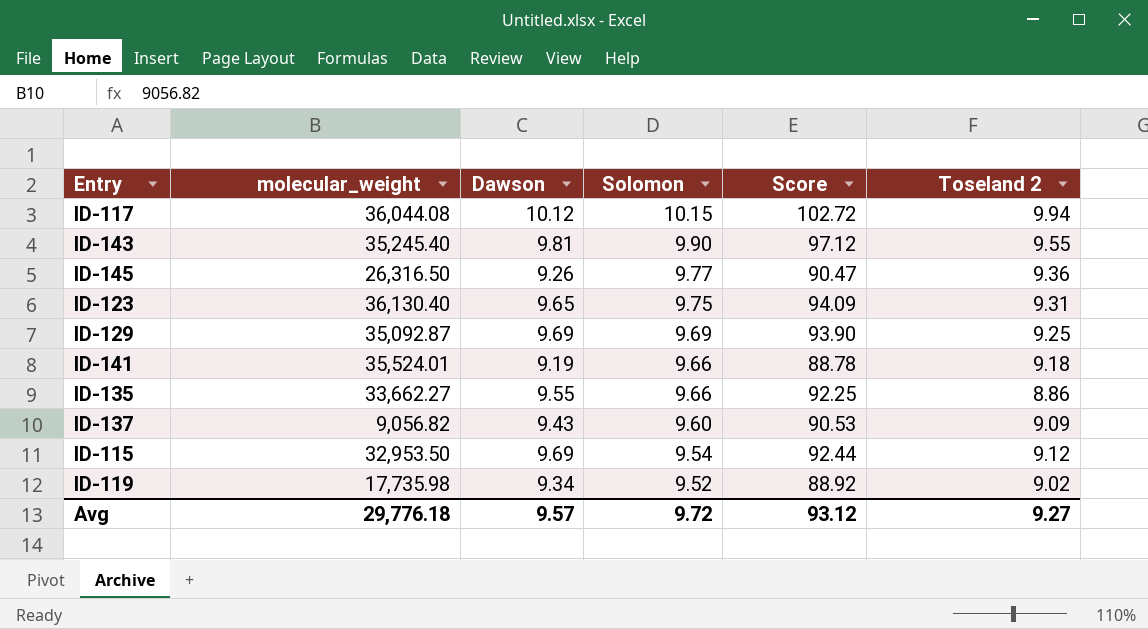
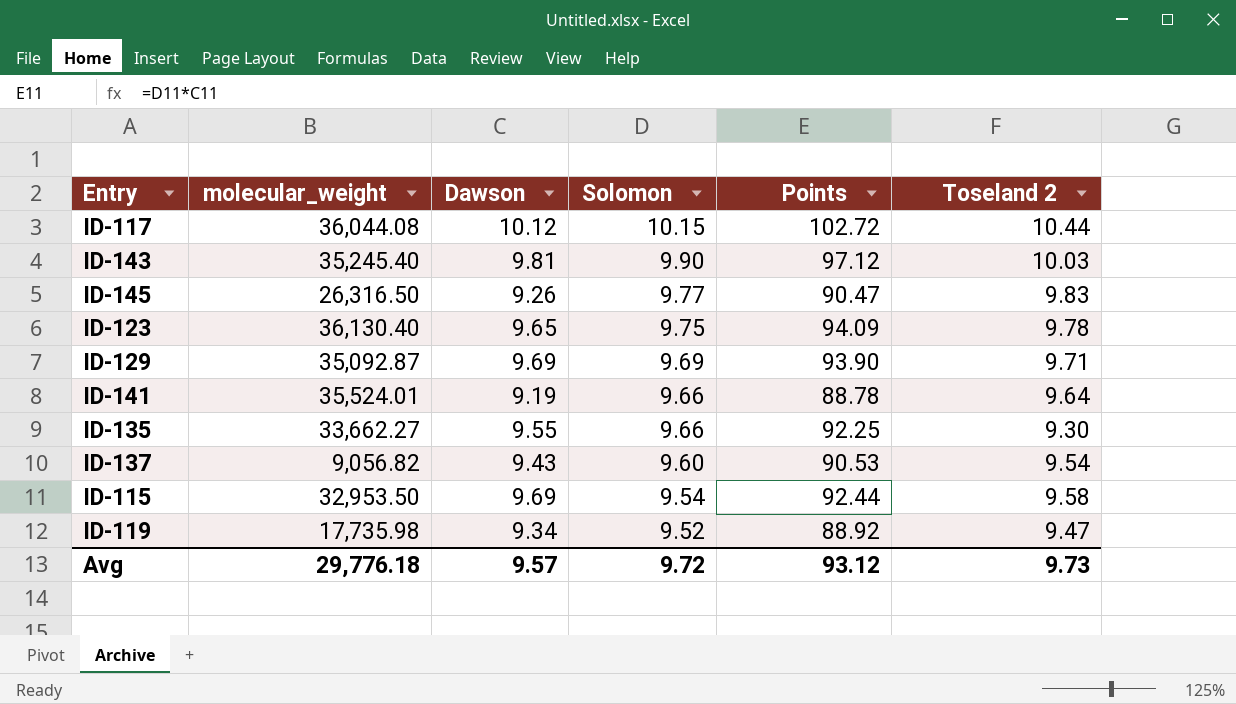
column name: Score -> Points
ID-117 | Toseland 2: 9.94 -> 10.44
ID-143 | Toseland 2: 9.55 -> 10.03
ID-145 | Toseland 2: 9.36 -> 9.83
ID-123 | Toseland 2: 9.31 -> 9.78
ID-129 | Toseland 2: 9.25 -> 9.71
ID-141 | Toseland 2: 9.18 -> 9.64
ID-135 | Toseland 2: 8.86 -> 9.30
ID-137 | Toseland 2: 9.09 -> 9.54
ID-115 | Toseland 2: 9.12 -> 9.58
ID-119 | Toseland 2: 9.02 -> 9.47
Avg | Toseland 2: 9.27 -> 9.73

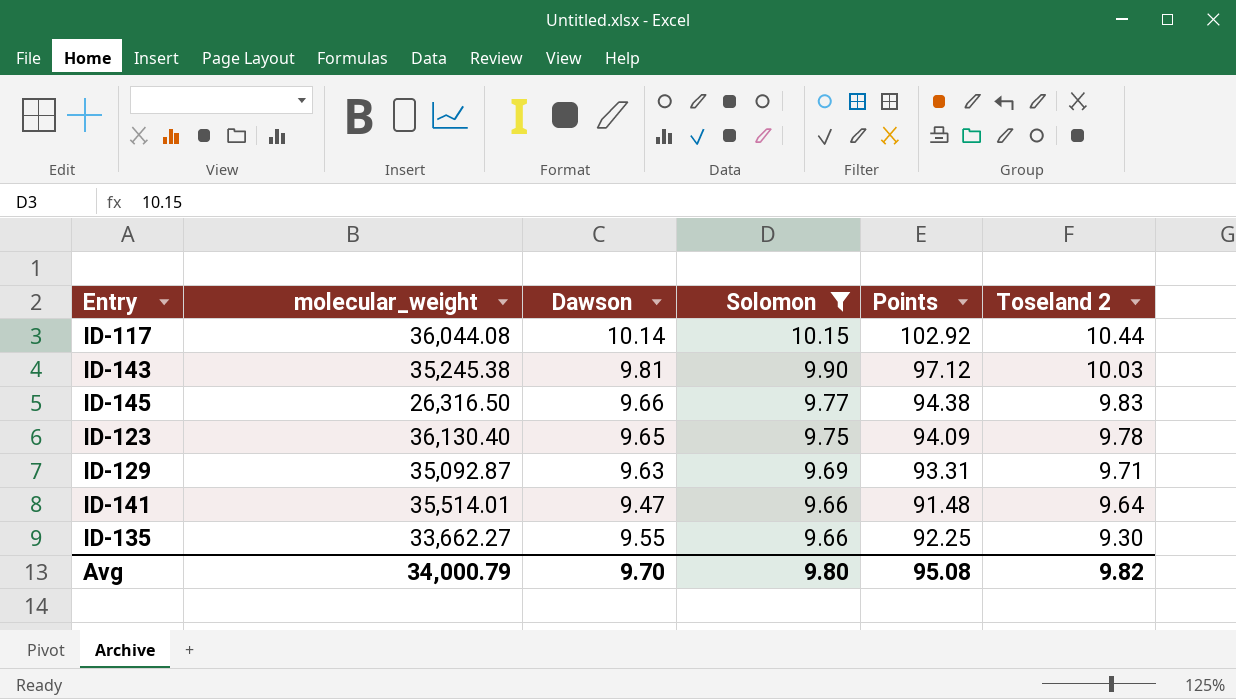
filter: none -> Solomon >= 9.66
ID-117 | Dawson: 10.12 -> 10.14
ID-117 | Points: 102.72 -> 102.92
ID-143 | molecular_weight: 35,245.40 -> 35,245.38
ID-145 | Dawson: 9.26 -> 9.66
ID-145 | Points: 90.47 -> 94.38
ID-129 | Dawson: 9.69 -> 9.63
ID-129 | Points: 93.90 -> 93.31
ID-141 | molecular_weight: 35,524.01 -> 35,514.01
ID-141 | Dawson: 9.19 -> 9.47
ID-141 | Points: 88.78 -> 91.48
Avg | molecular_weight: 29,776.18 -> 34,000.79
Avg | Dawson: 9.57 -> 9.70
Avg | Solomon: 9.72 -> 9.80
Avg | Points: 93.12 -> 95.08
Avg | Toseland 2: 9.73 -> 9.82

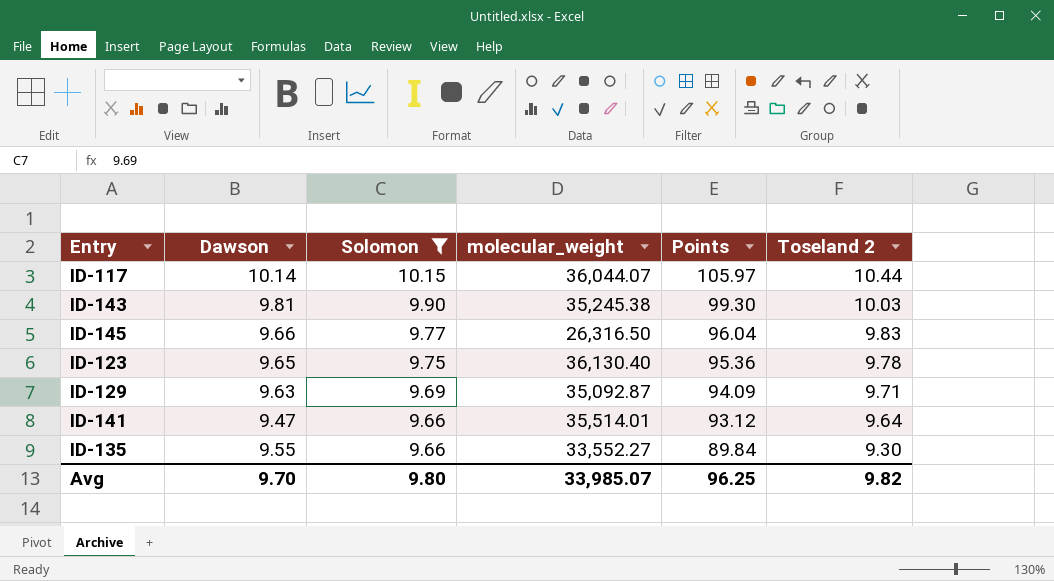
column molecular_weight | position: 2 -> 4
column Points | formula: [Dawson] * [Solomon] -> [Solomon] * [Toseland 2]
ID-117 | molecular_weight: 36,044.08 -> 36,044.07
ID-135 | molecular_weight: 33,662.27 -> 33,552.27
Avg | molecular_weight: 34,000.79 -> 33,985.07
Avg | Points: 95.08 -> 96.25

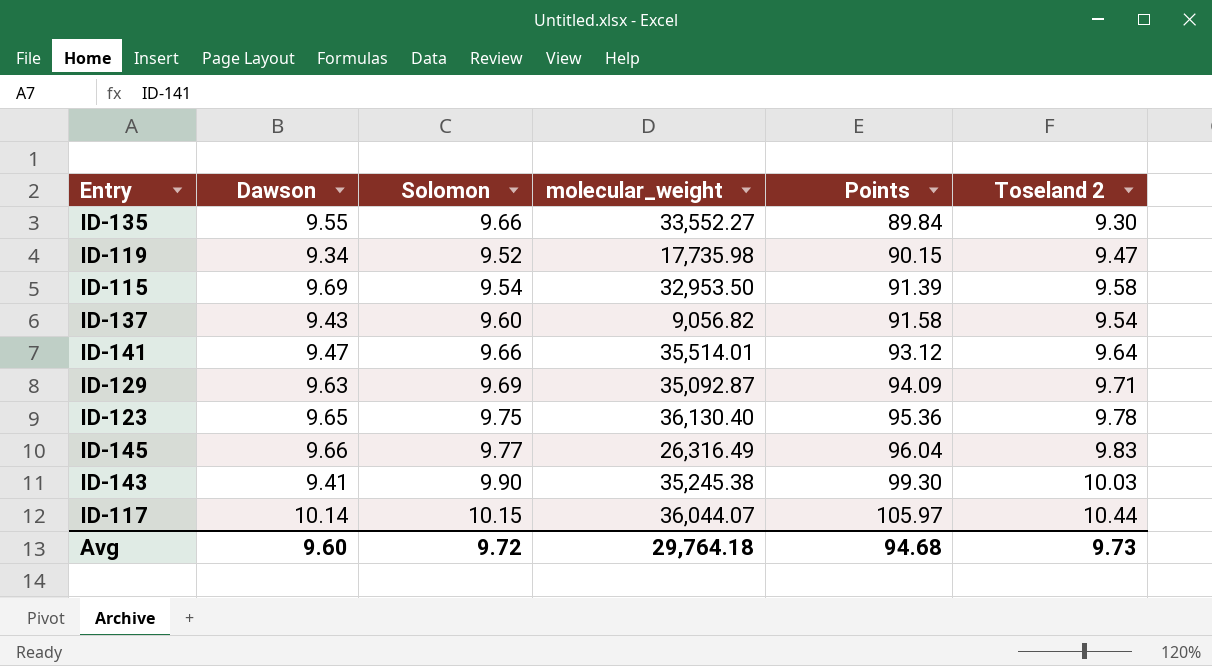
filter: Solomon >= 9.66 -> none
row order: Solomon descending -> Points ascending
ID-145 | molecular_weight: 26,316.50 -> 26,316.49
ID-143 | Dawson: 9.81 -> 9.41
Avg | Dawson: 9.70 -> 9.60
Avg | Solomon: 9.80 -> 9.72
Avg | molecular_weight: 33,985.07 -> 29,764.18
Avg | Points: 96.25 -> 94.68
Avg | Toseland 2: 9.82 -> 9.73

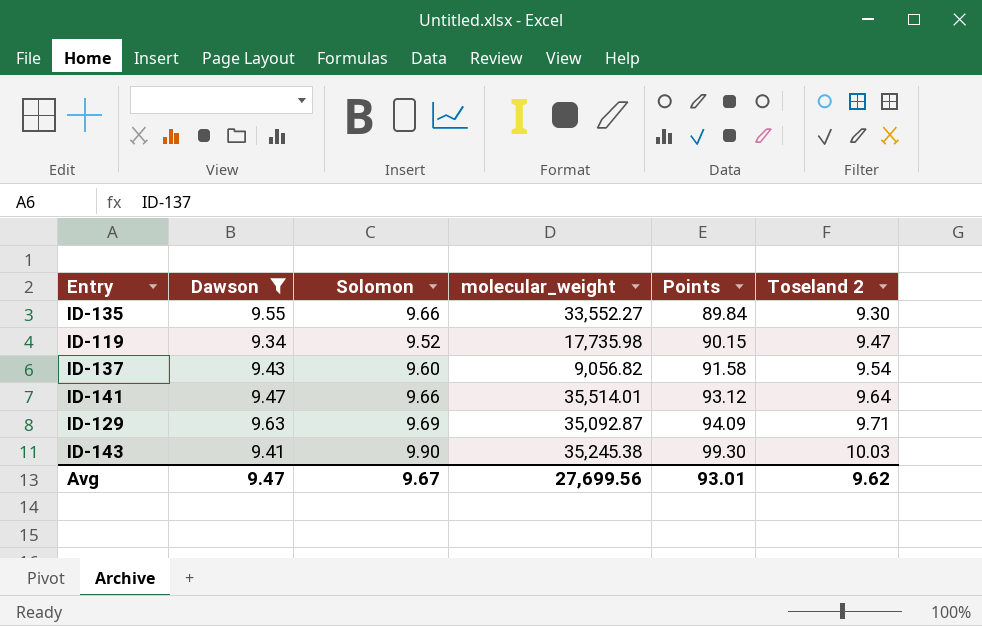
filter: none -> Dawson <= 9.63
Avg | Dawson: 9.60 -> 9.47
Avg | Solomon: 9.72 -> 9.67
Avg | molecular_weight: 29,764.18 -> 27,699.56
Avg | Points: 94.68 -> 93.01
Avg | Toseland 2: 9.73 -> 9.62

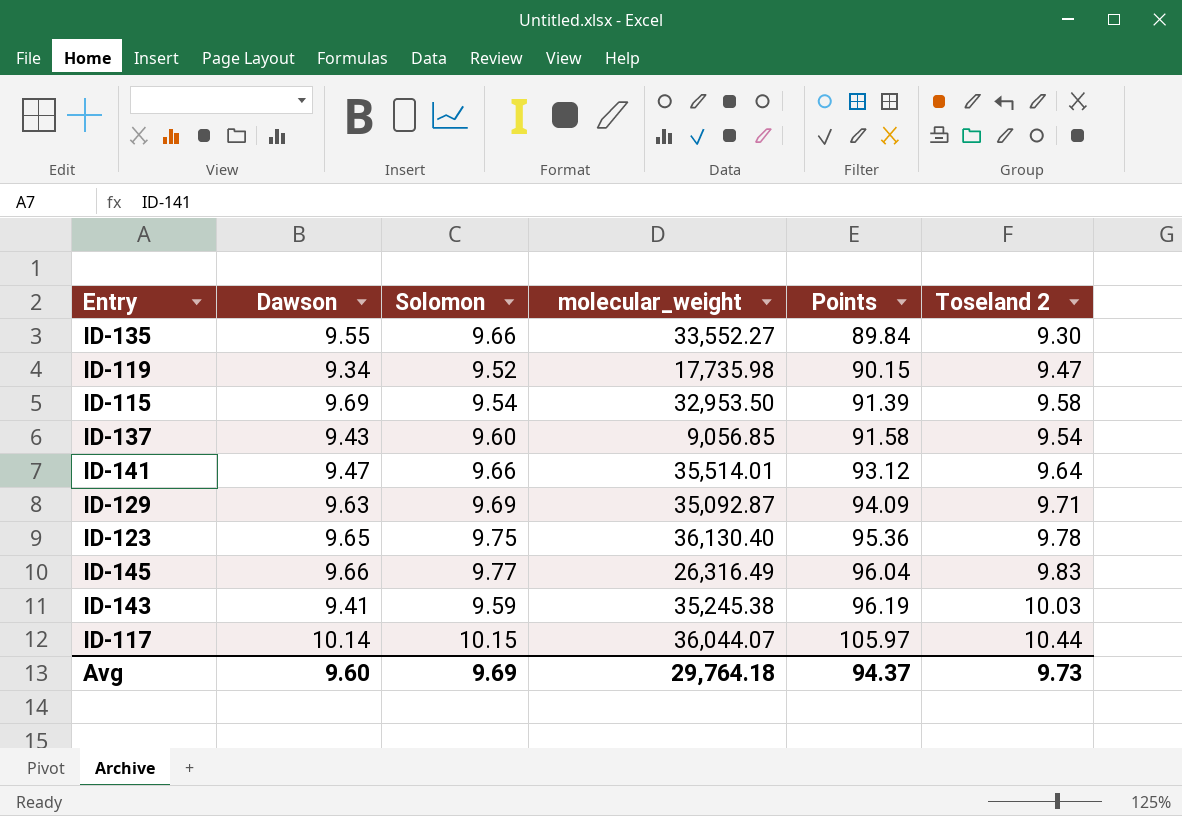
filter: Dawson <= 9.63 -> none
ID-137 | molecular_weight: 9,056.82 -> 9,056.85
ID-143 | Solomon: 9.90 -> 9.59
ID-143 | Points: 99.30 -> 96.19
Avg | Dawson: 9.47 -> 9.60
Avg | Solomon: 9.67 -> 9.69
Avg | molecular_weight: 27,699.56 -> 29,764.18
Avg | Points: 93.01 -> 94.37
Avg | Toseland 2: 9.62 -> 9.73

